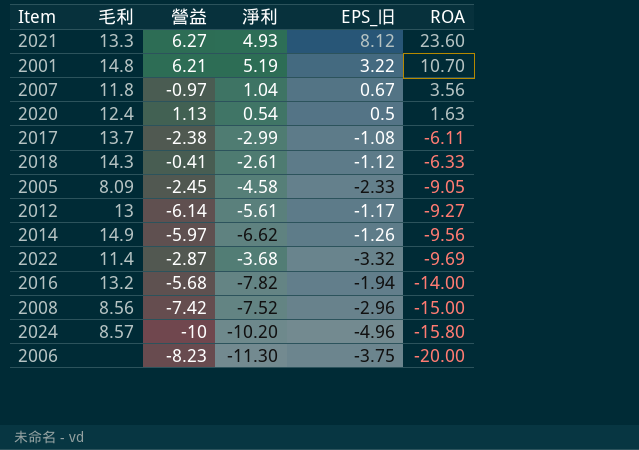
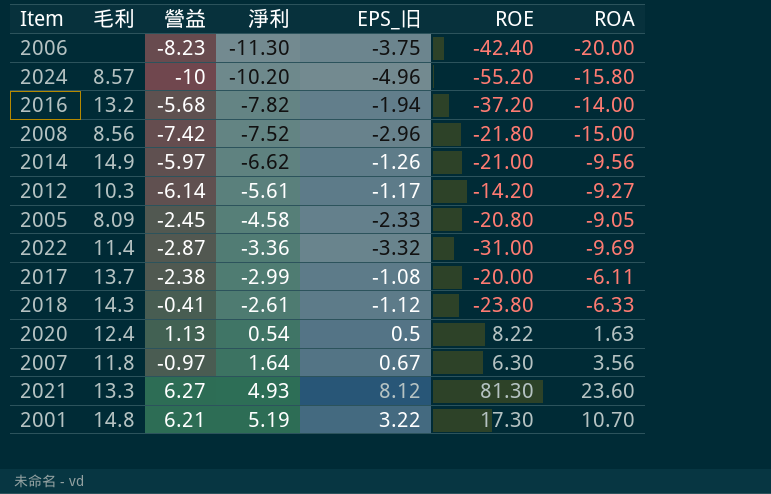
row order: ROA descending -> 淨利 ascending
column ROE | position: none -> 6
2012 | 毛利: 13 -> 10.3
2022 | 淨利: -3.68 -> -3.36
2007 | 淨利: 1.04 -> 1.64

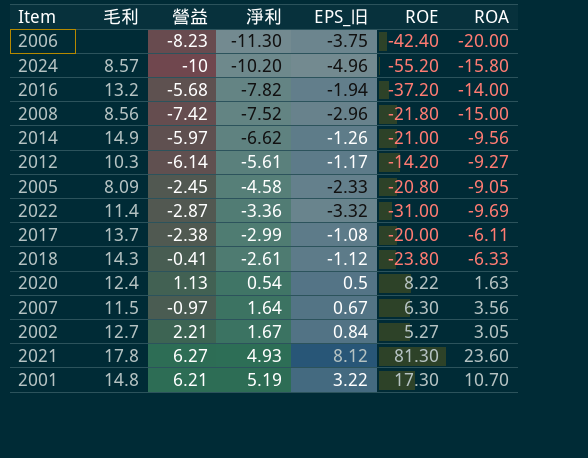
2007 | 毛利: 11.8 -> 11.5
row 2002: none -> 12.7 | 2.21 | 1.67 | 0.84 | 5.27 | 3.05
2021 | 毛利: 13.3 -> 17.8

